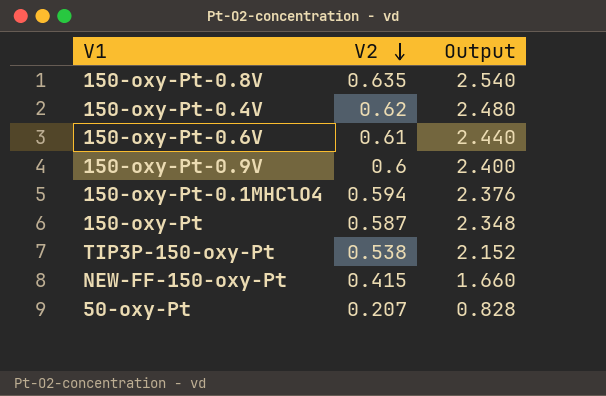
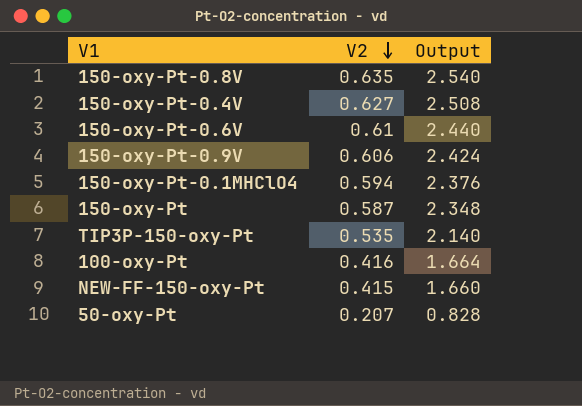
150-oxy-Pt-0.4V | V2: 0.62 -> 0.627
150-oxy-Pt-0.4V | Output: 2.480 -> 2.508
150-oxy-Pt-0.9V | V2: 0.6 -> 0.606
150-oxy-Pt-0.9V | Output: 2.400 -> 2.424
TIP3P-150-oxy-Pt | V2: 0.538 -> 0.535
TIP3P-150-oxy-Pt | Output: 2.152 -> 2.140
row 100-oxy-Pt: none -> 0.416 | 1.664

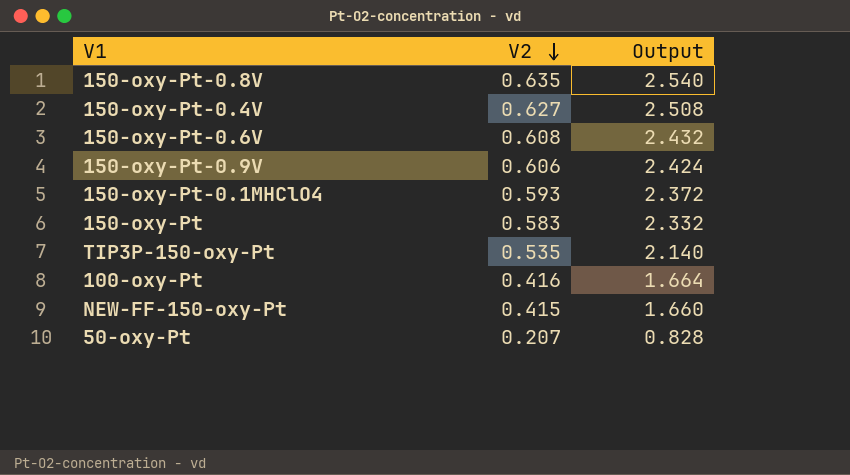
150-oxy-Pt-0.6V | V2: 0.61 -> 0.608
150-oxy-Pt-0.6V | Output: 2.440 -> 2.432
150-oxy-Pt-0.1MHClO4 | V2: 0.594 -> 0.593
150-oxy-Pt-0.1MHClO4 | Output: 2.376 -> 2.372
150-oxy-Pt | V2: 0.587 -> 0.583
150-oxy-Pt | Output: 2.348 -> 2.332

